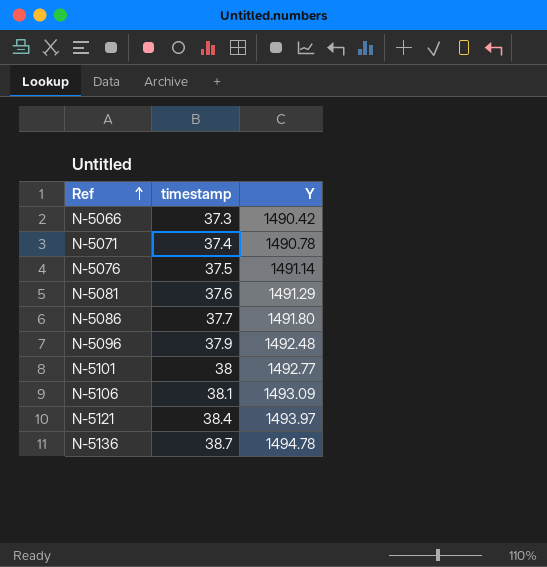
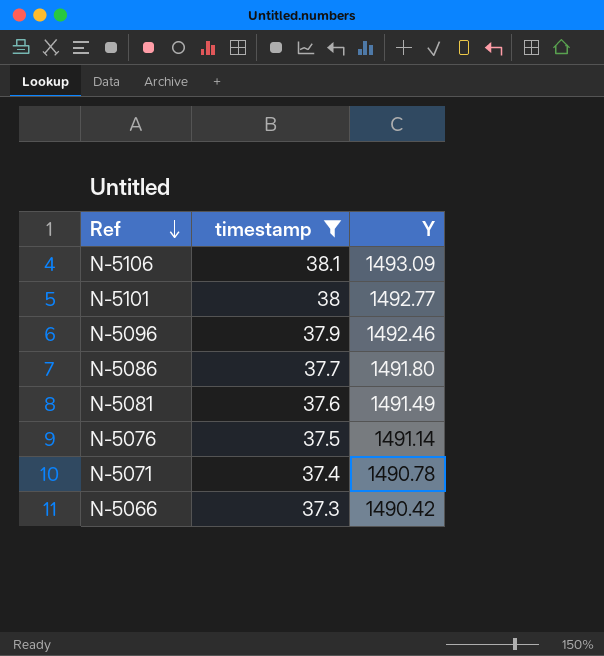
filter: none -> timestamp <= 38.1
row order: Ref ascending -> Ref descending
N-5096 | Y: 1492.48 -> 1492.46
N-5081 | Y: 1491.29 -> 1491.49

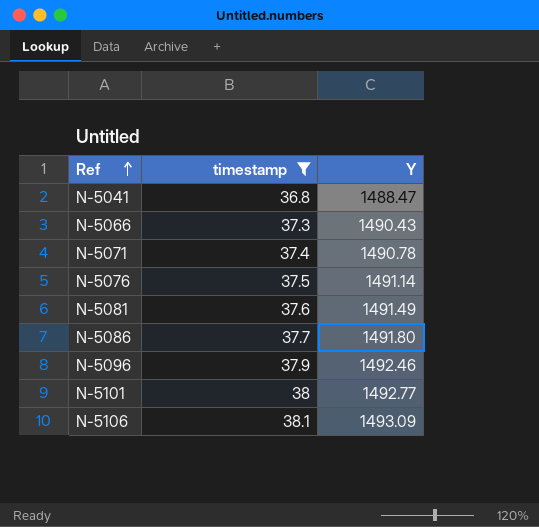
row order: Ref descending -> Ref ascending
row N-5041: none -> 36.8 | 1488.47
N-5066 | Y: 1490.42 -> 1490.43

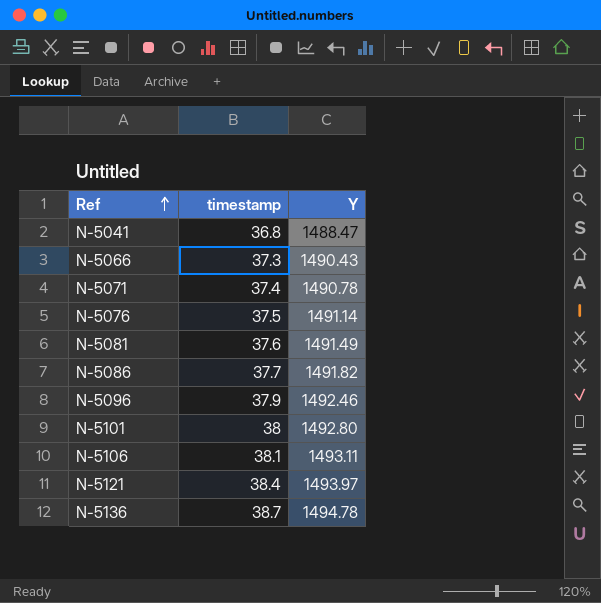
filter: timestamp <= 38.1 -> none
N-5086 | Y: 1491.80 -> 1491.82
N-5101 | Y: 1492.77 -> 1492.80
N-5106 | Y: 1493.09 -> 1493.11

